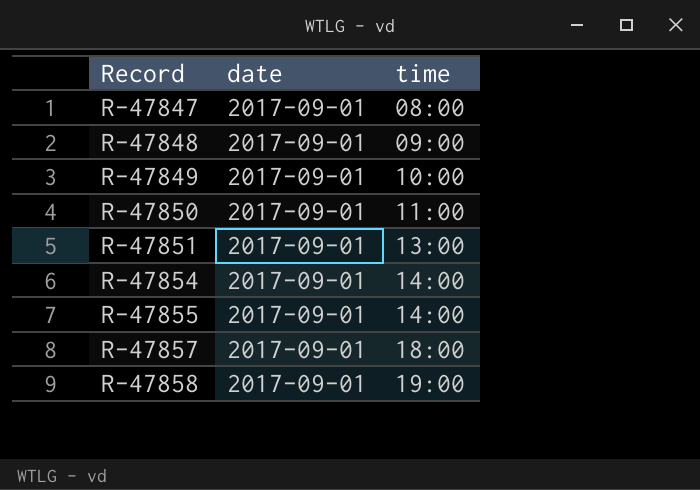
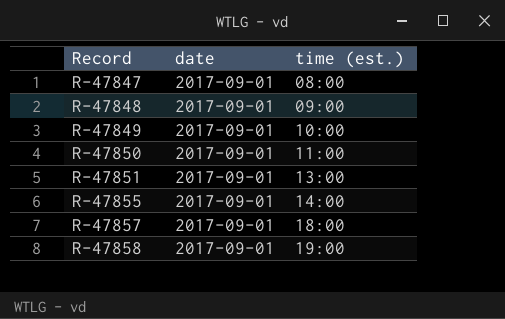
column name: time -> time (est.)
row R-47854: 2017-09-01 | 14:00 -> none

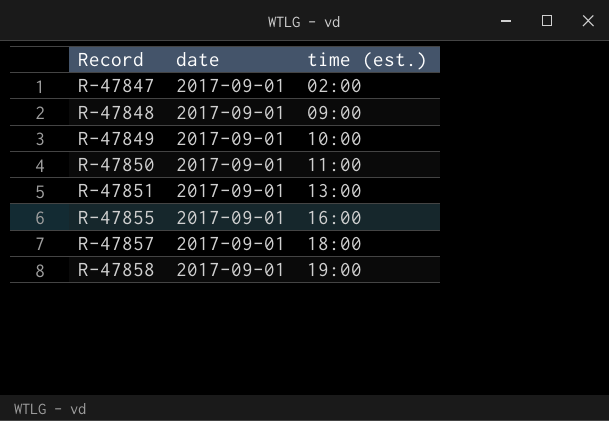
R-47847 | time (est.): 08:00 -> 02:00
R-47855 | time (est.): 14:00 -> 16:00

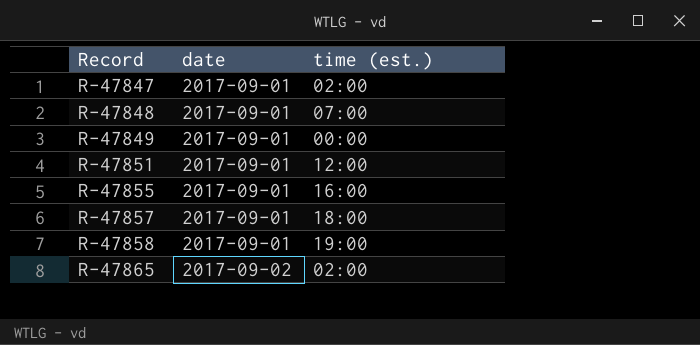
row R-47850: 2017-09-01 | 11:00 -> none
R-47848 | time (est.): 09:00 -> 07:00
R-47849 | time (est.): 10:00 -> 00:00
R-47851 | time (est.): 13:00 -> 12:00
row R-47865: none -> 2017-09-02 | 02:00

